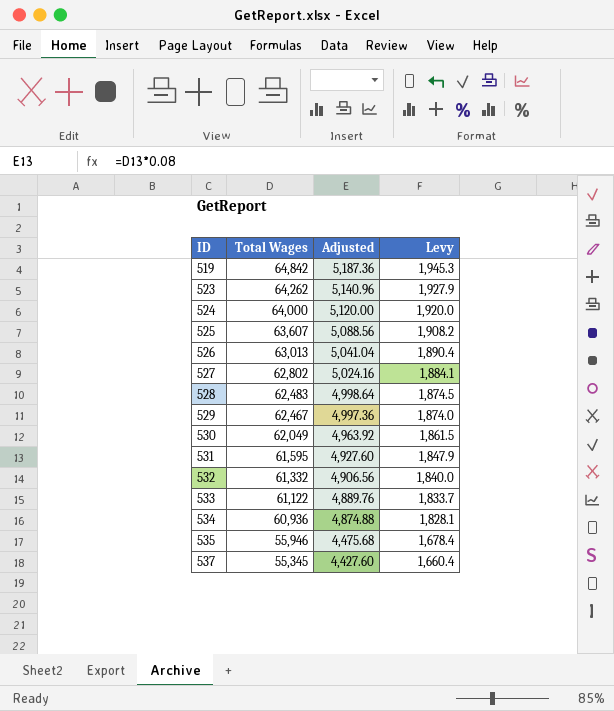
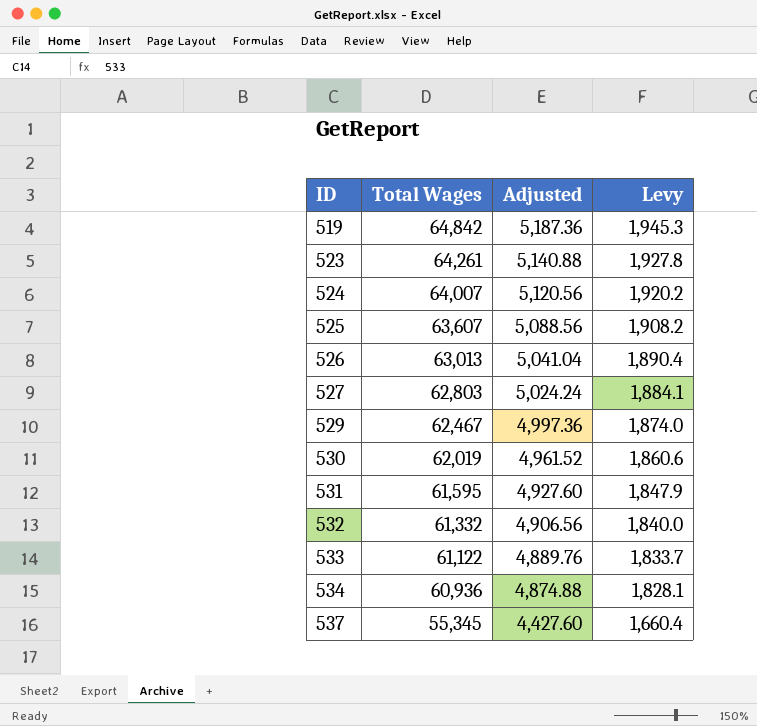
row 528: 62,483 | 4,998.64 | 1,874.5 -> none
row 535: 55,946 | 4,475.68 | 1,678.4 -> none
523 | Total Wages: 64,262 -> 64,261
523 | Adjusted: 5,140.96 -> 5,140.88
523 | Levy: 1,927.9 -> 1,927.8
524 | Total Wages: 64,000 -> 64,007
524 | Adjusted: 5,120.00 -> 5,120.56
524 | Levy: 1,920.0 -> 1,920.2
527 | Total Wages: 62,802 -> 62,803
527 | Adjusted: 5,024.16 -> 5,024.24
530 | Total Wages: 62,049 -> 62,019
530 | Adjusted: 4,963.92 -> 4,961.52
530 | Levy: 1,861.5 -> 1,860.6

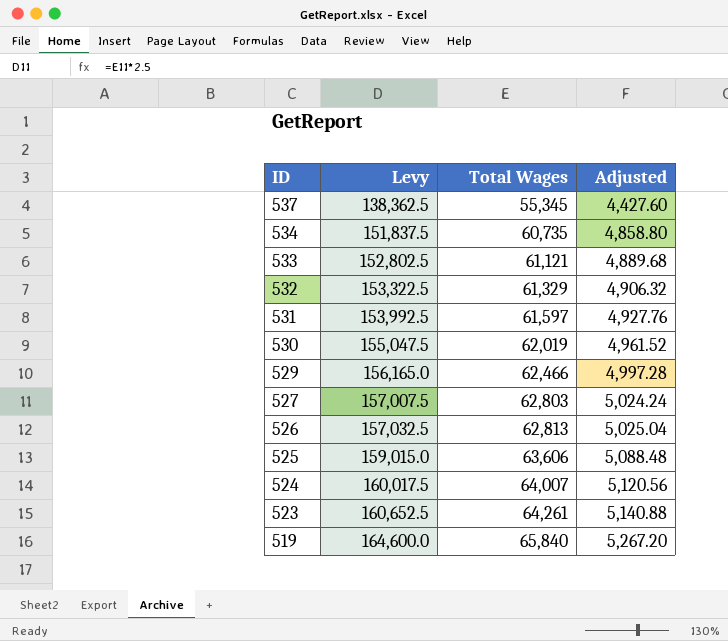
row order: ID ascending -> ID descending
column Levy | formula: [Total Wages] * 0.03 -> [Total Wages] * 2.5
column Levy | position: 4 -> 2
534 | Total Wages: 60,936 -> 60,735
534 | Adjusted: 4,874.88 -> 4,858.80
533 | Total Wages: 61,122 -> 61,121
533 | Adjusted: 4,889.76 -> 4,889.68
532 | Total Wages: 61,332 -> 61,329
532 | Adjusted: 4,906.56 -> 4,906.32
531 | Total Wages: 61,595 -> 61,597
531 | Adjusted: 4,927.60 -> 4,927.76
529 | Total Wages: 62,467 -> 62,466
529 | Adjusted: 4,997.36 -> 4,997.28
526 | Total Wages: 63,013 -> 62,813
526 | Adjusted: 5,041.04 -> 5,025.04
525 | Total Wages: 63,607 -> 63,606
525 | Adjusted: 5,088.56 -> 5,088.48
519 | Total Wages: 64,842 -> 65,840
519 | Adjusted: 5,187.36 -> 5,267.20

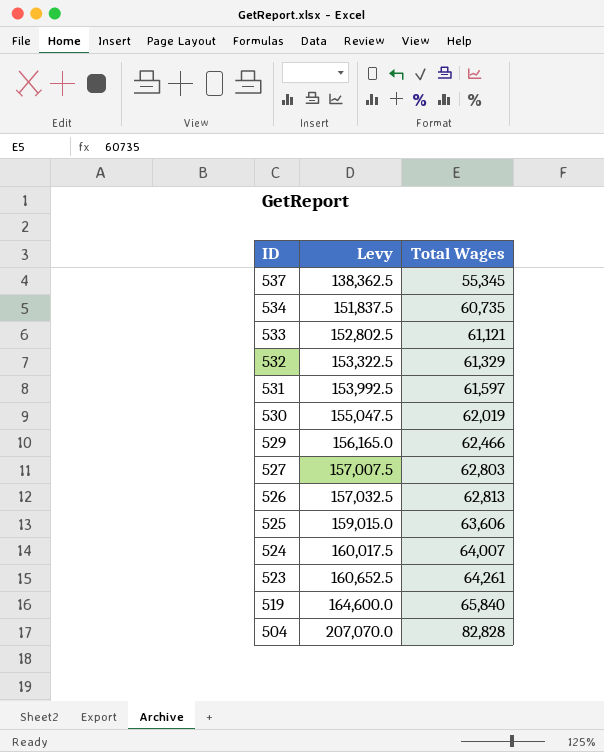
column Adjusted | formula: [Total Wages] * 0.08 -> none
row 504: none -> 207,070.0 | 82,828

